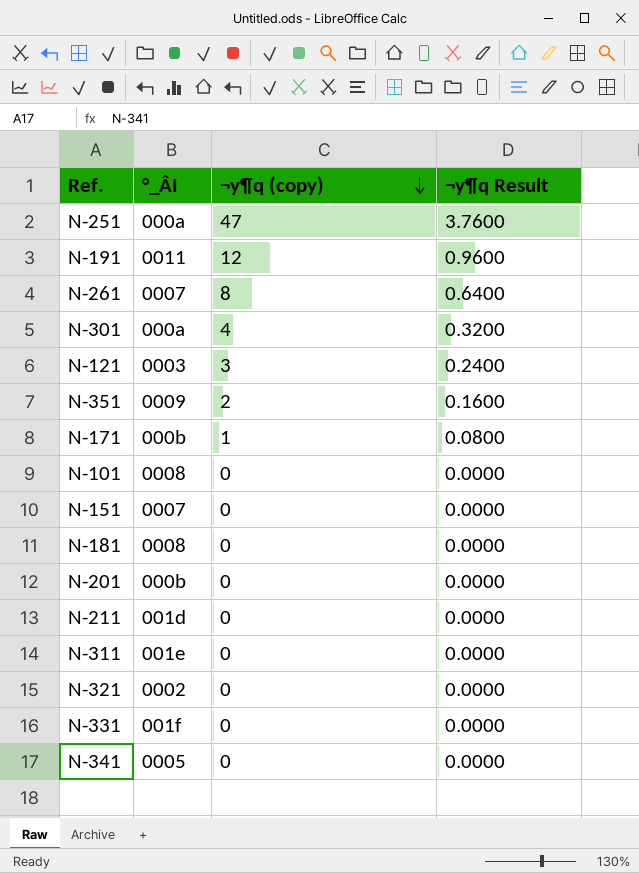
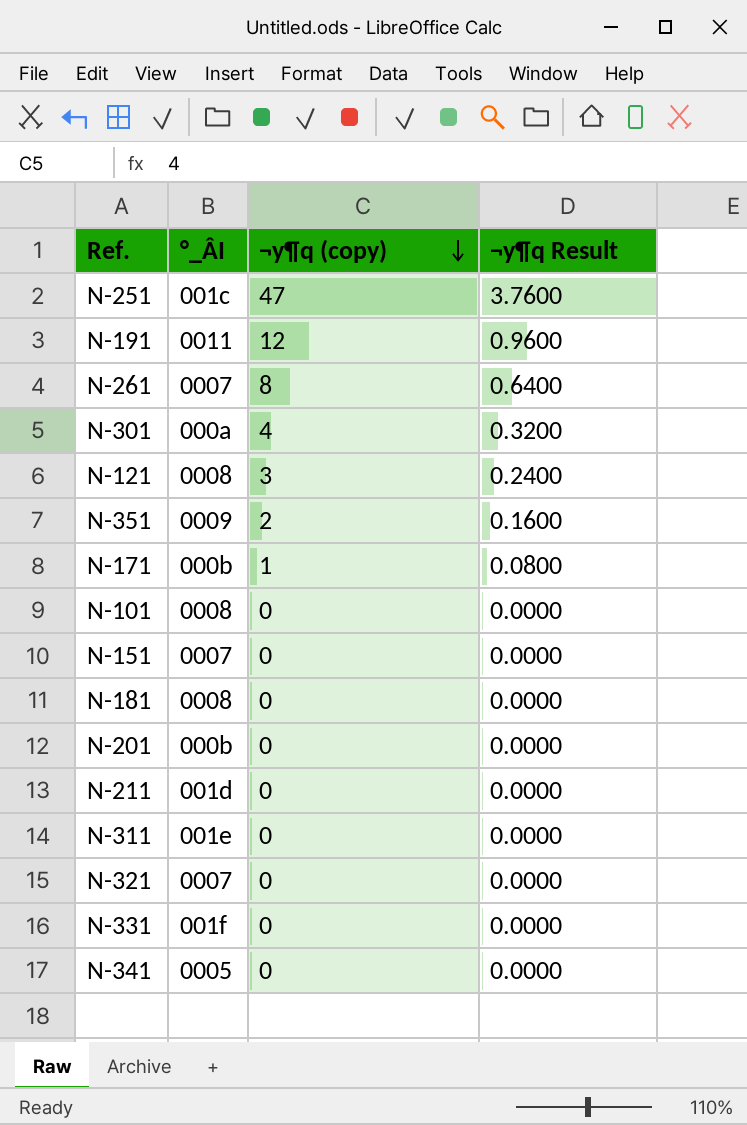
N-251 | °_ÂI: 000a -> 001c
N-121 | °_ÂI: 0003 -> 0008
N-321 | °_ÂI: 0002 -> 0007

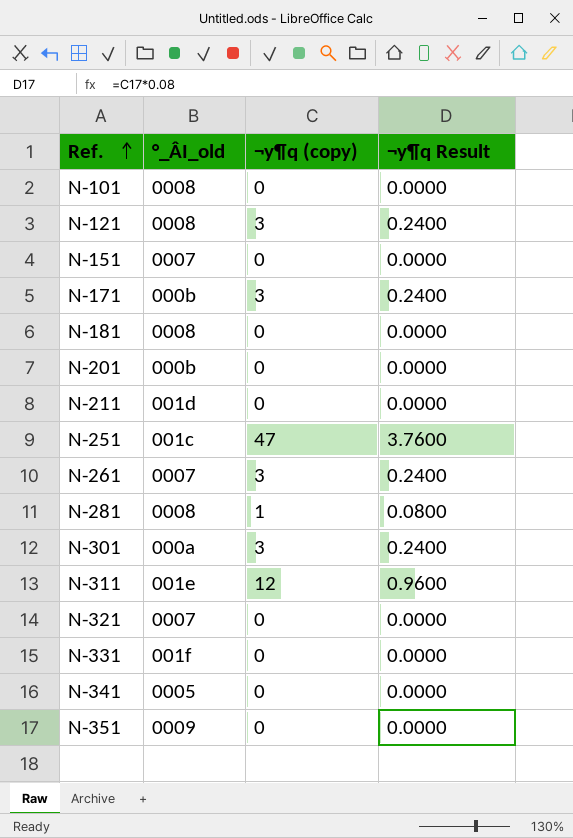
row order: ¬y¶q (copy) descending -> Ref. ascending
column name: °_ÂI -> °_ÂI_old
row N-191: 0011 | 12 | 0.9600 -> none
N-171 | ¬y¶q (copy): 1 -> 3
N-171 | ¬y¶q Result: 0.0800 -> 0.2400
N-261 | ¬y¶q (copy): 8 -> 3
N-261 | ¬y¶q Result: 0.6400 -> 0.2400
row N-281: none -> 0008 | 1 | 0.0800
N-301 | ¬y¶q (copy): 4 -> 3
N-301 | ¬y¶q Result: 0.3200 -> 0.2400
N-311 | ¬y¶q (copy): 0 -> 12
N-311 | ¬y¶q Result: 0.0000 -> 0.9600
N-351 | ¬y¶q (copy): 2 -> 0
N-351 | ¬y¶q Result: 0.1600 -> 0.0000

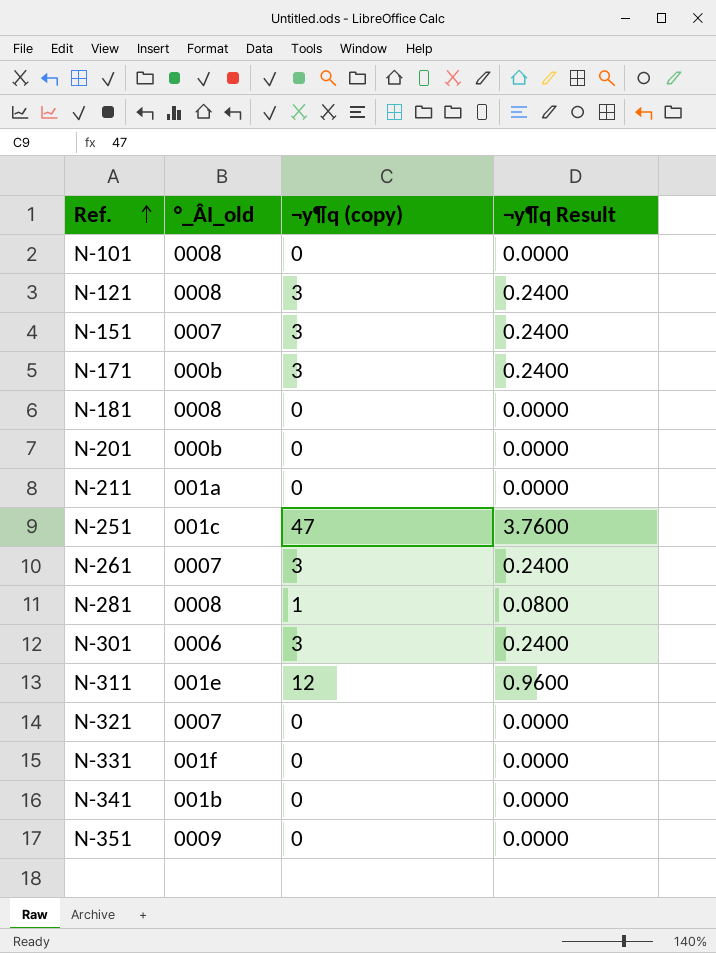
N-151 | ¬y¶q (copy): 0 -> 3
N-151 | ¬y¶q Result: 0.0000 -> 0.2400
N-211 | °_ÂI_old: 001d -> 001a
N-301 | °_ÂI_old: 000a -> 0006
N-341 | °_ÂI_old: 0005 -> 001b

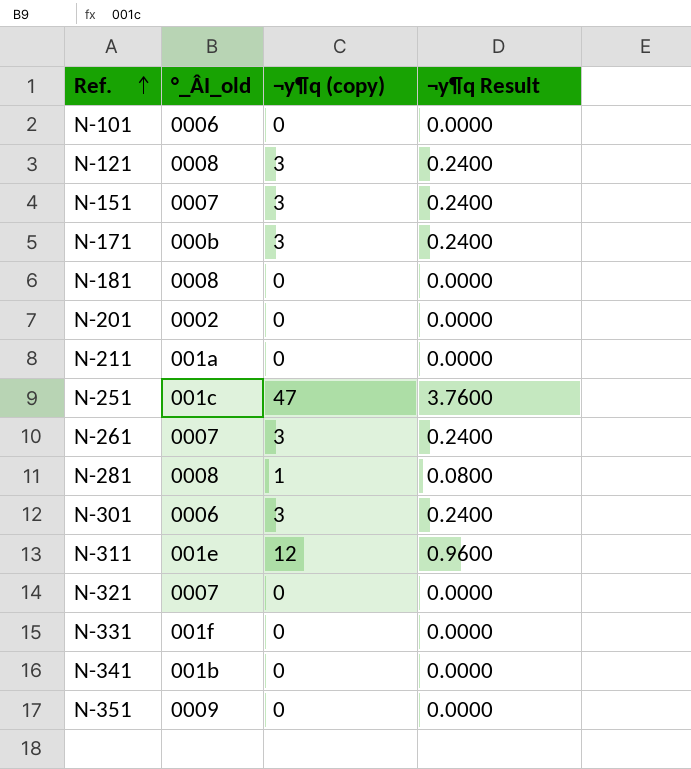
N-101 | °_ÂI_old: 0008 -> 0006
N-201 | °_ÂI_old: 000b -> 0002

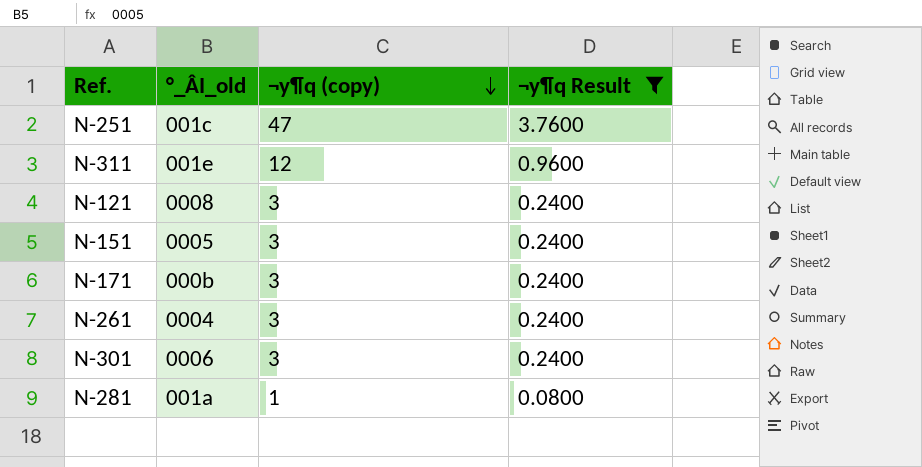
filter: none -> ¬y¶q Result != 0.0000
row order: Ref. ascending -> ¬y¶q (copy) descending
N-151 | °_ÂI_old: 0007 -> 0005
N-261 | °_ÂI_old: 0007 -> 0004
N-281 | °_ÂI_old: 0008 -> 001a

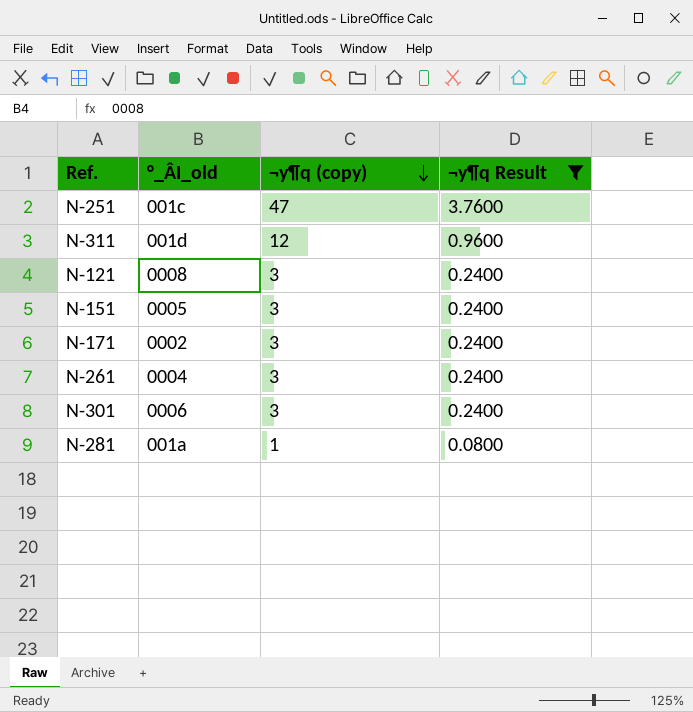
N-311 | °_ÂI_old: 001e -> 001d
N-171 | °_ÂI_old: 000b -> 0002

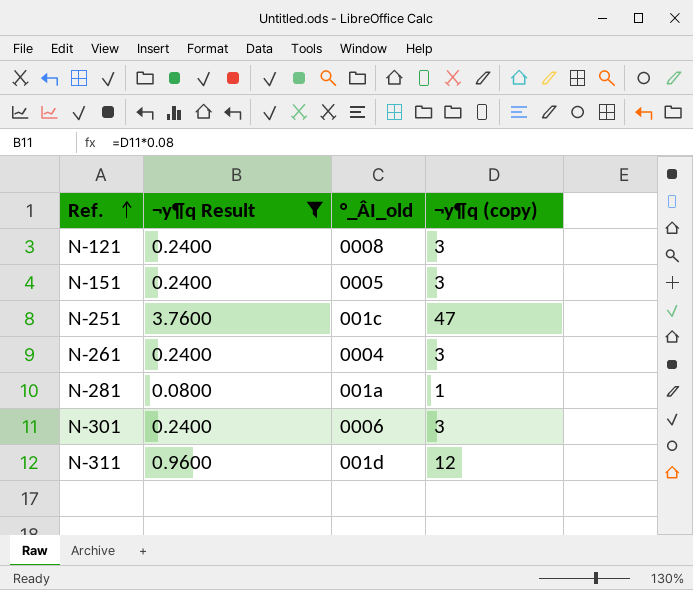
row order: ¬y¶q (copy) descending -> Ref. ascending
column ¬y¶q Result | position: 4 -> 2
row N-171: 0002 | 3 | 0.2400 -> none

